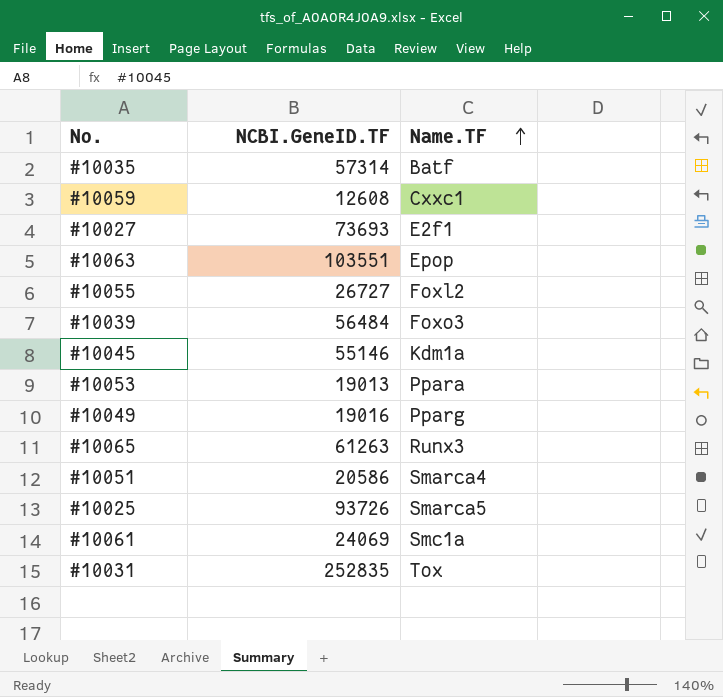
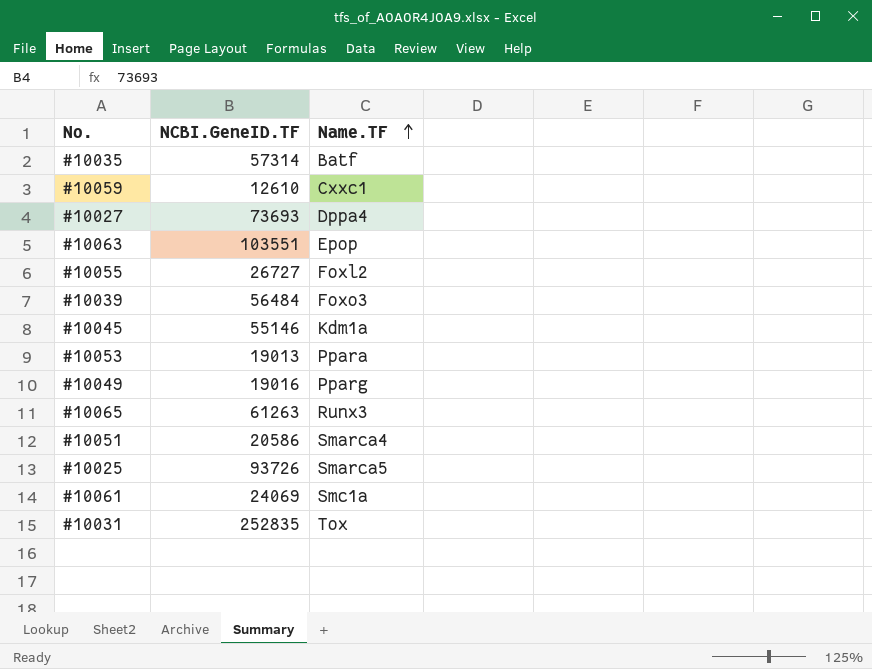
#10059 | NCBI.GeneID.TF: 12608 -> 12610
#10027 | Name.TF: E2f1 -> Dppa4

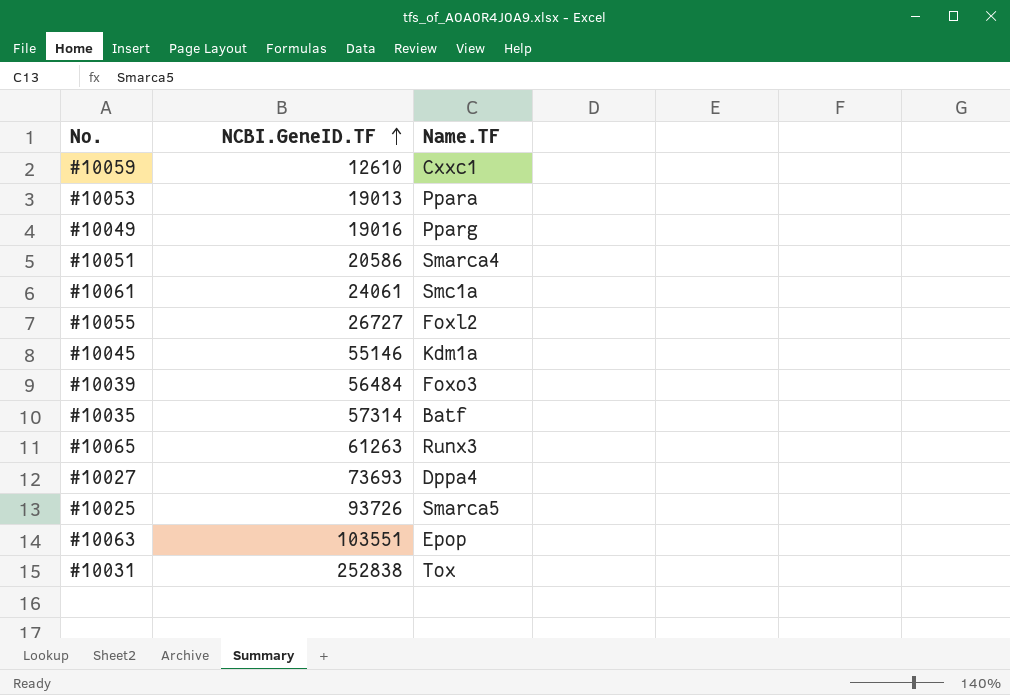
row order: Name.TF ascending -> NCBI.GeneID.TF ascending
#10061 | NCBI.GeneID.TF: 24069 -> 24061
#10031 | NCBI.GeneID.TF: 252835 -> 252838

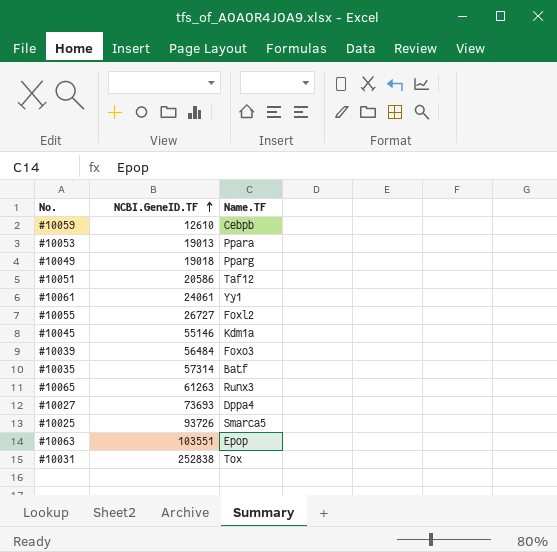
#10059 | Name.TF: Cxxc1 -> Cebpb
#10049 | NCBI.GeneID.TF: 19016 -> 19018
#10051 | Name.TF: Smarca4 -> Taf12
#10061 | Name.TF: Smc1a -> Yy1

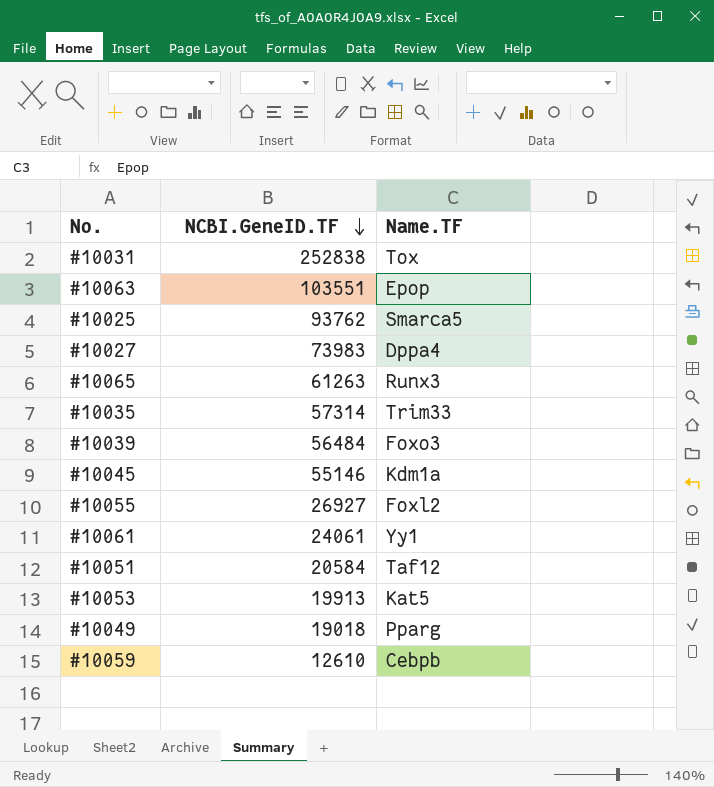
row order: NCBI.GeneID.TF ascending -> NCBI.GeneID.TF descending
#10025 | NCBI.GeneID.TF: 93726 -> 93762
#10027 | NCBI.GeneID.TF: 73693 -> 73983
#10035 | Name.TF: Batf -> Trim33
#10055 | NCBI.GeneID.TF: 26727 -> 26927
#10051 | NCBI.GeneID.TF: 20586 -> 20584
#10053 | NCBI.GeneID.TF: 19013 -> 19913
#10053 | Name.TF: Ppara -> Kat5

